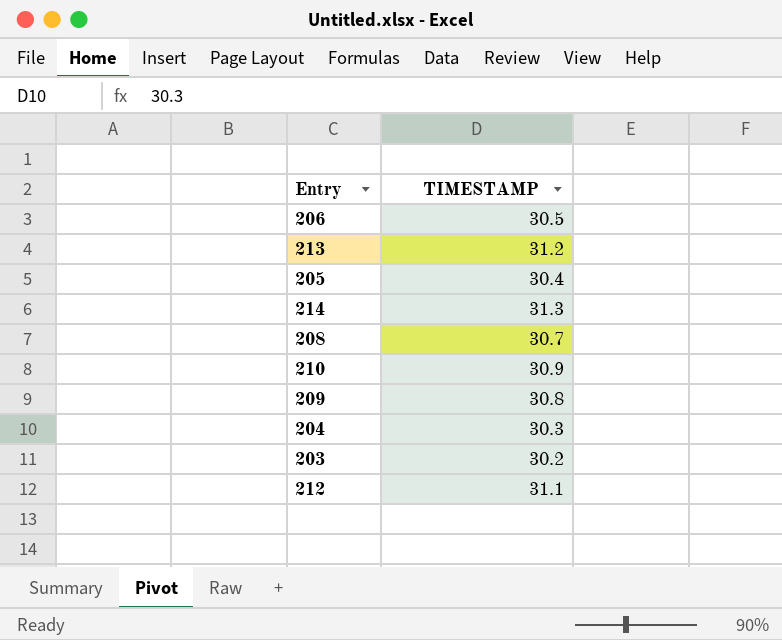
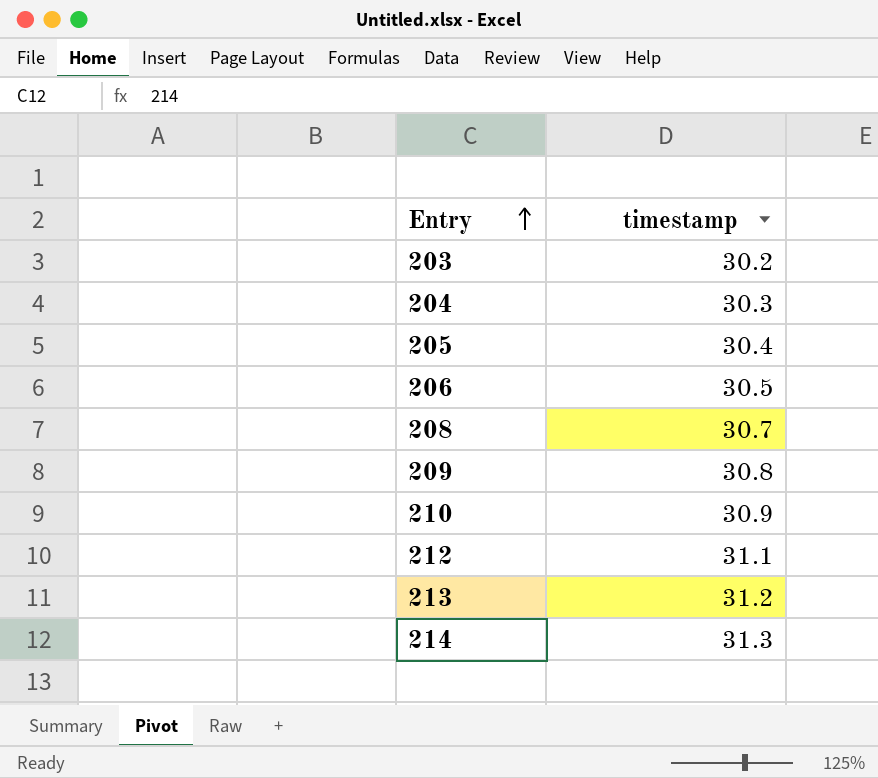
row order: none -> Entry ascending
column name: TIMESTAMP -> timestamp

